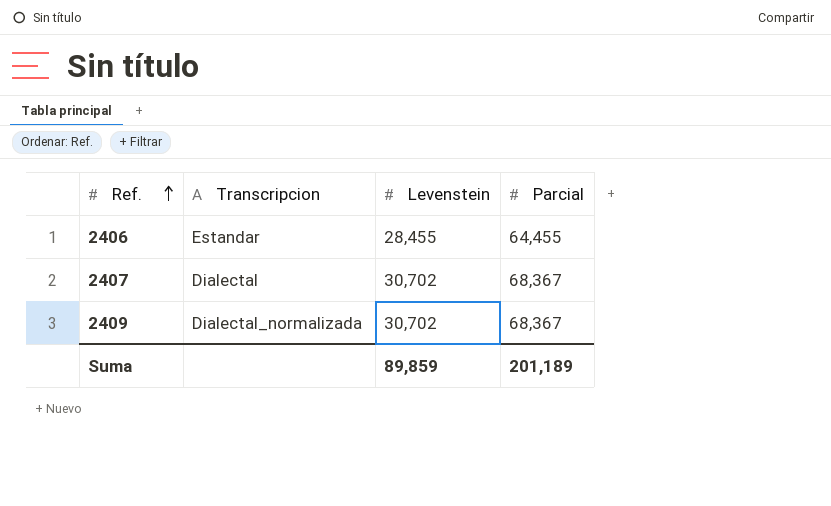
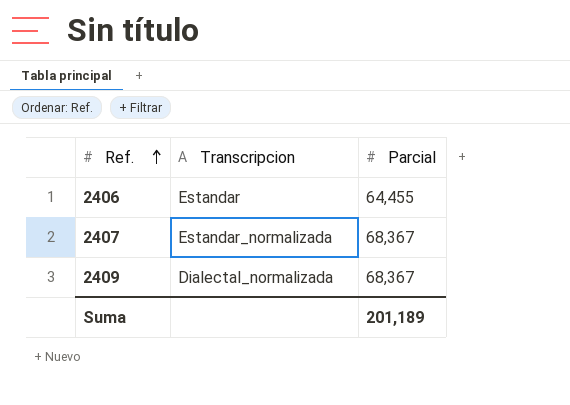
column Levenstein | position: 3 -> none
2407 | Transcripcion: Dialectal -> Estandar_normalizada

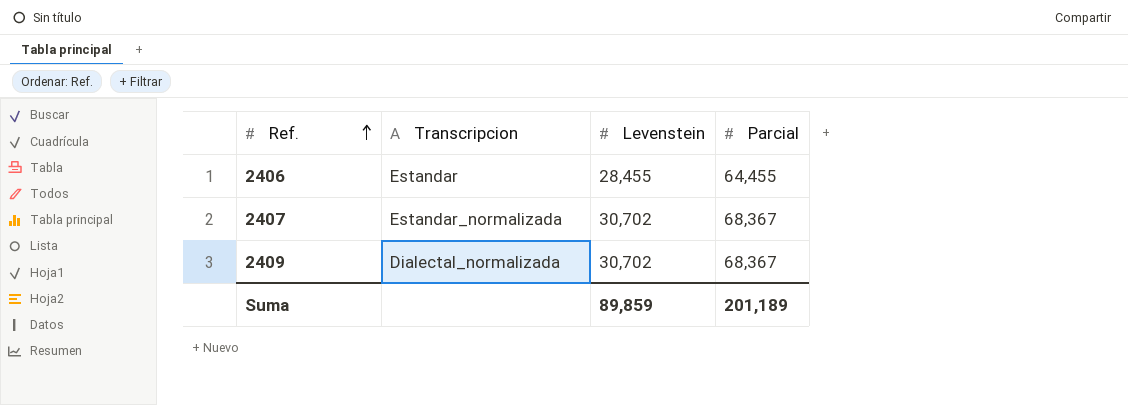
column Levenstein | position: none -> 3

